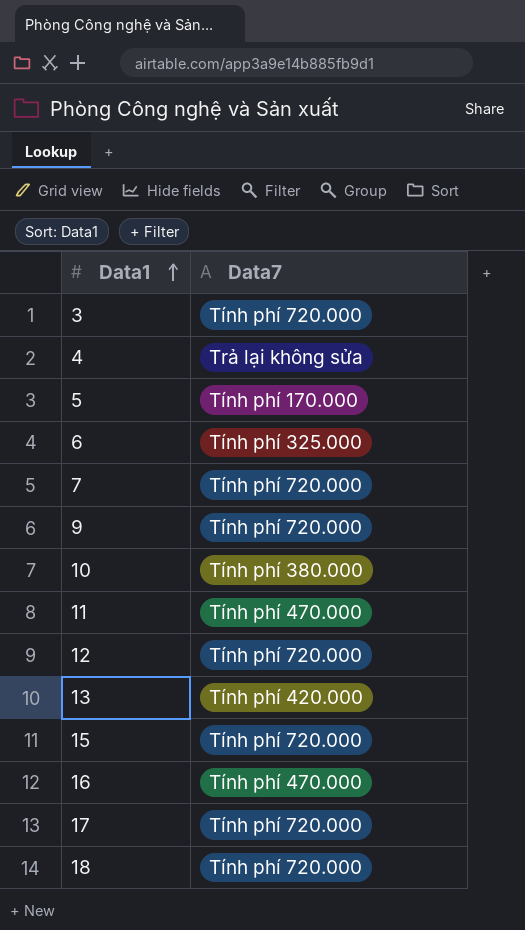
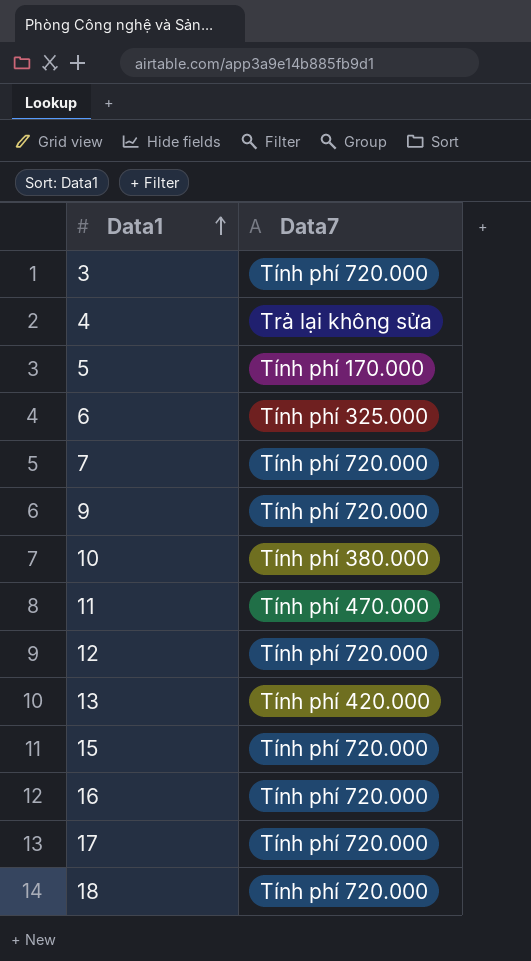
16 | Data7: Tính phí 470.000 -> Tính phí 720.000

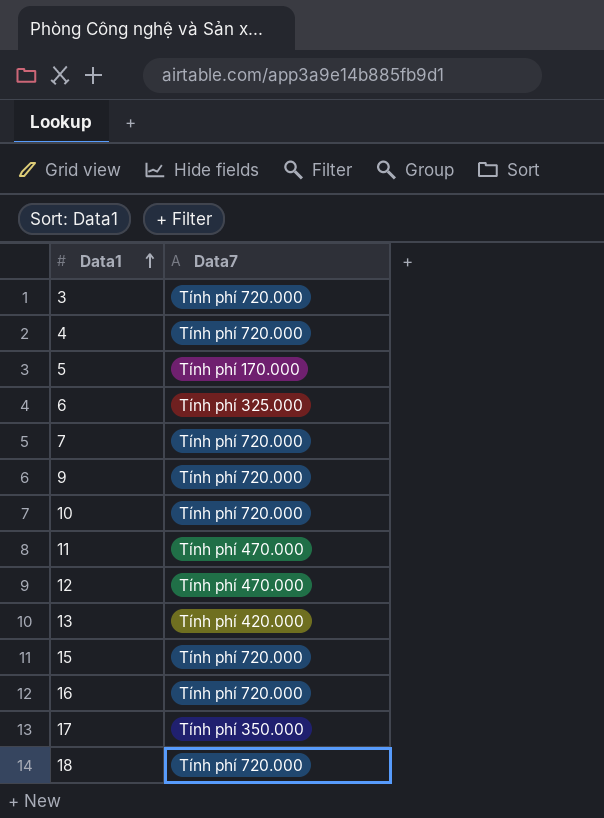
4 | Data7: Trả lại không sửa -> Tính phí 720.000
10 | Data7: Tính phí 380.000 -> Tính phí 720.000
12 | Data7: Tính phí 720.000 -> Tính phí 470.000
17 | Data7: Tính phí 720.000 -> Tính phí 350.000

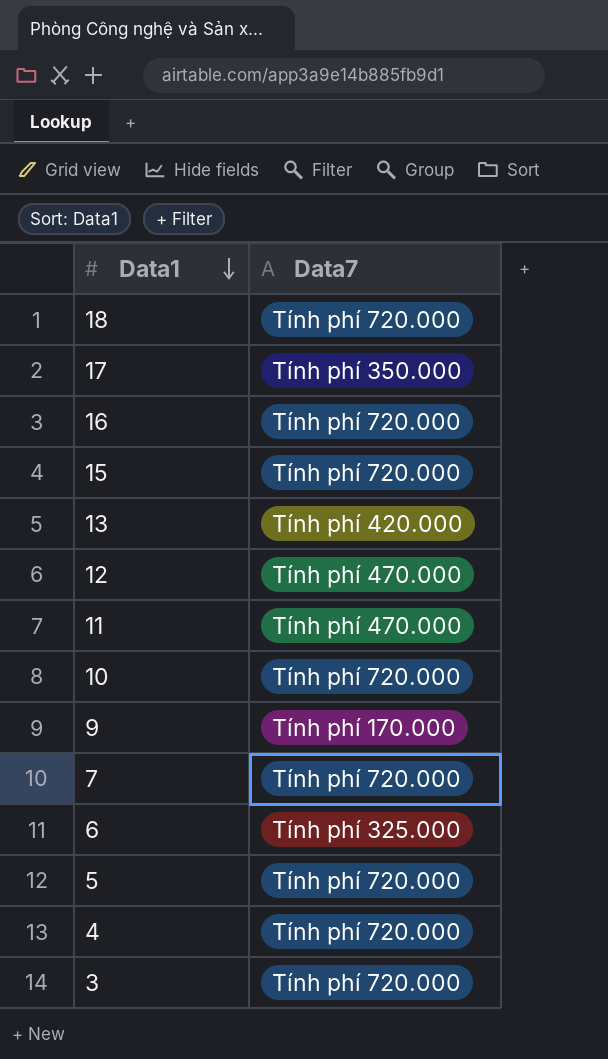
row order: Data1 ascending -> Data1 descending
9 | Data7: Tính phí 720.000 -> Tính phí 170.000
5 | Data7: Tính phí 170.000 -> Tính phí 720.000

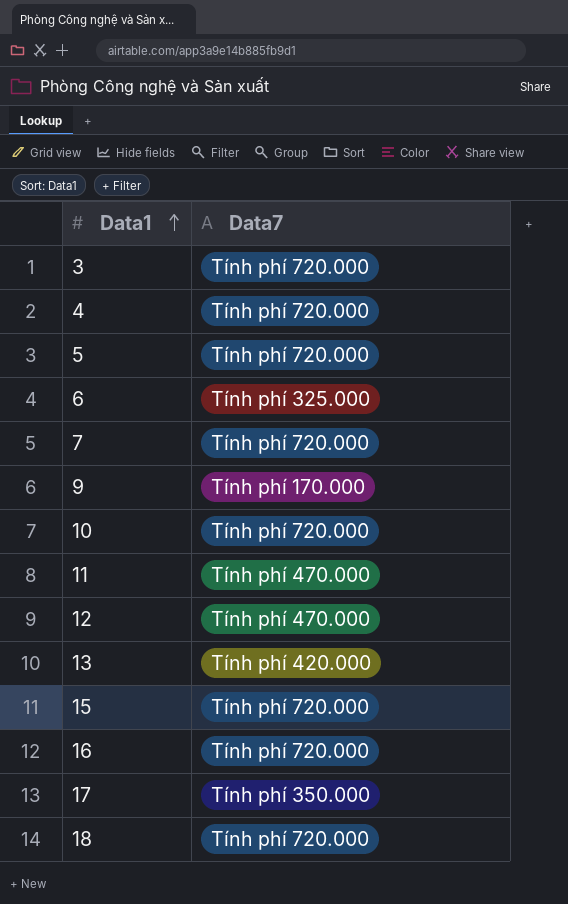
row order: Data1 descending -> Data1 ascending

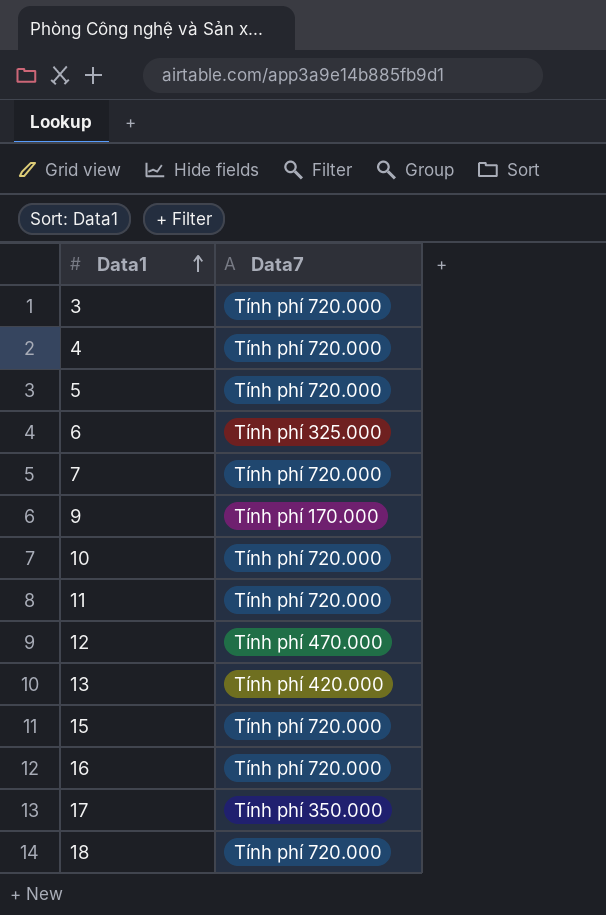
11 | Data7: Tính phí 470.000 -> Tính phí 720.000

